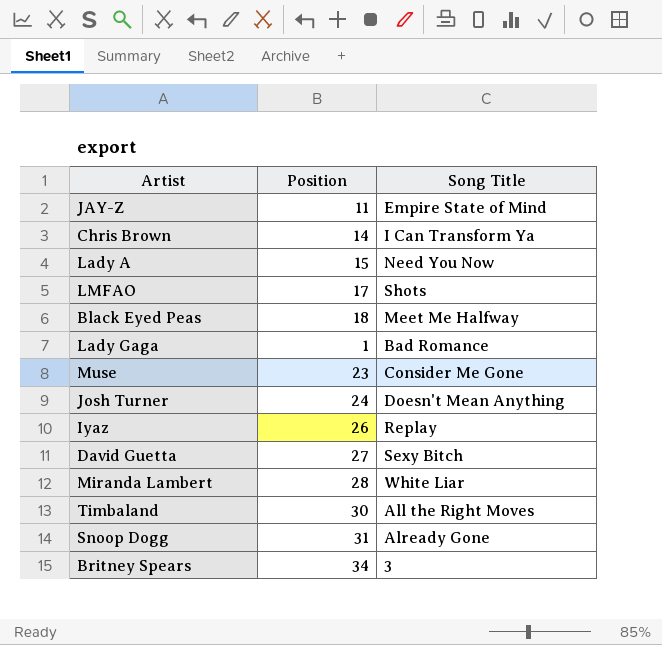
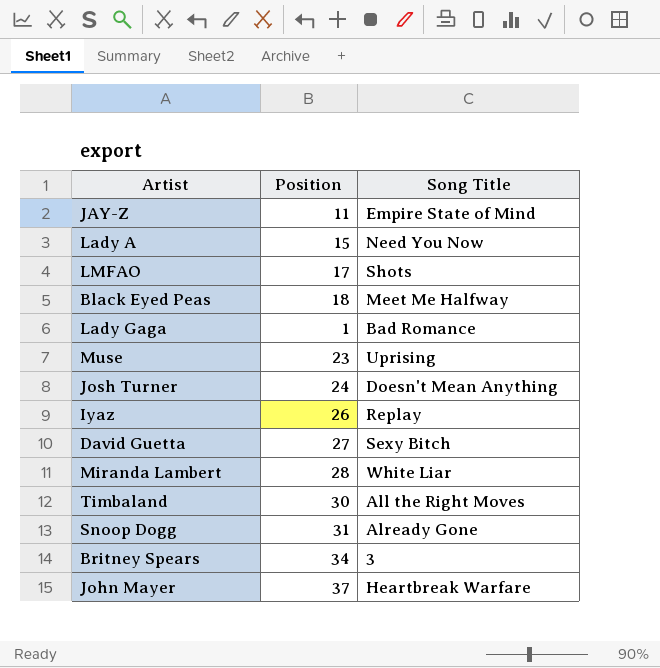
row Chris Brown: 14 | I Can Transform Ya -> none
Muse | Song Title: Consider Me Gone -> Uprising
row John Mayer: none -> 37 | Heartbreak Warfare

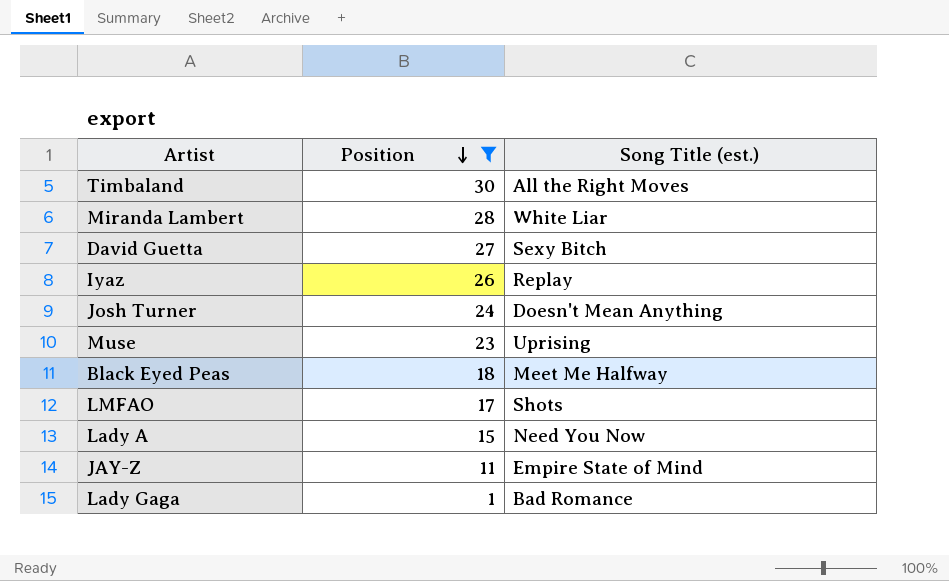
filter: none -> Position <= 30
row order: none -> Position descending
column name: Song Title -> Song Title (est.)

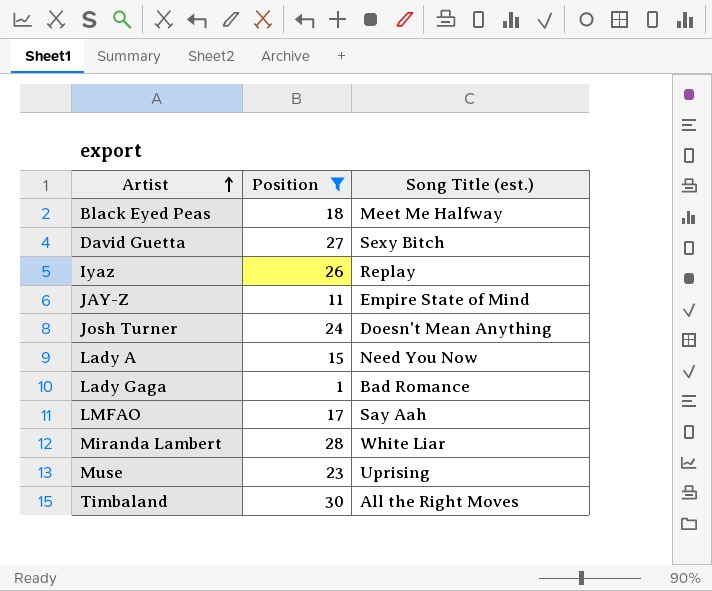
row order: Position descending -> Artist ascending
LMFAO | Song Title (est.): Shots -> Say Aah

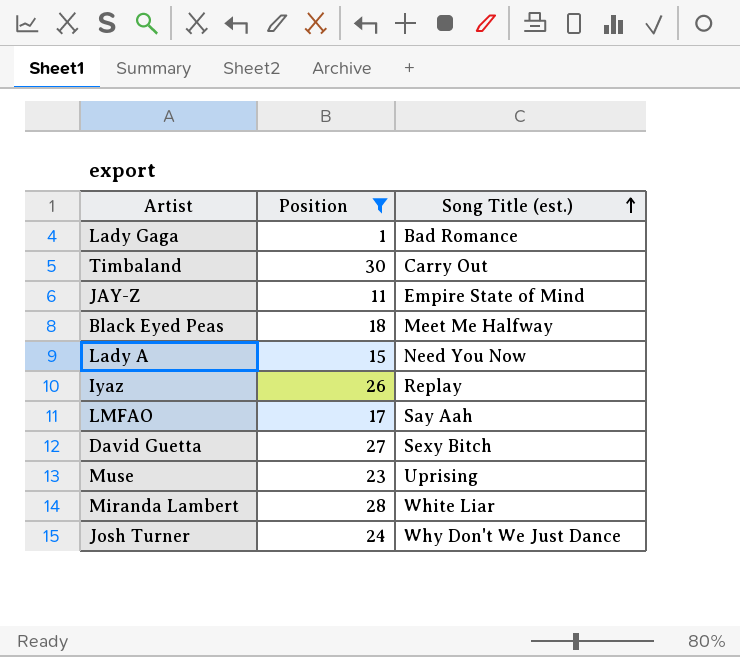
row order: Artist ascending -> Song Title (est.) ascending
Timbaland | Song Title (est.): All the Right Moves -> Carry Out
Josh Turner | Song Title (est.): Doesn't Mean Anything -> Why Don't We Just Dance

